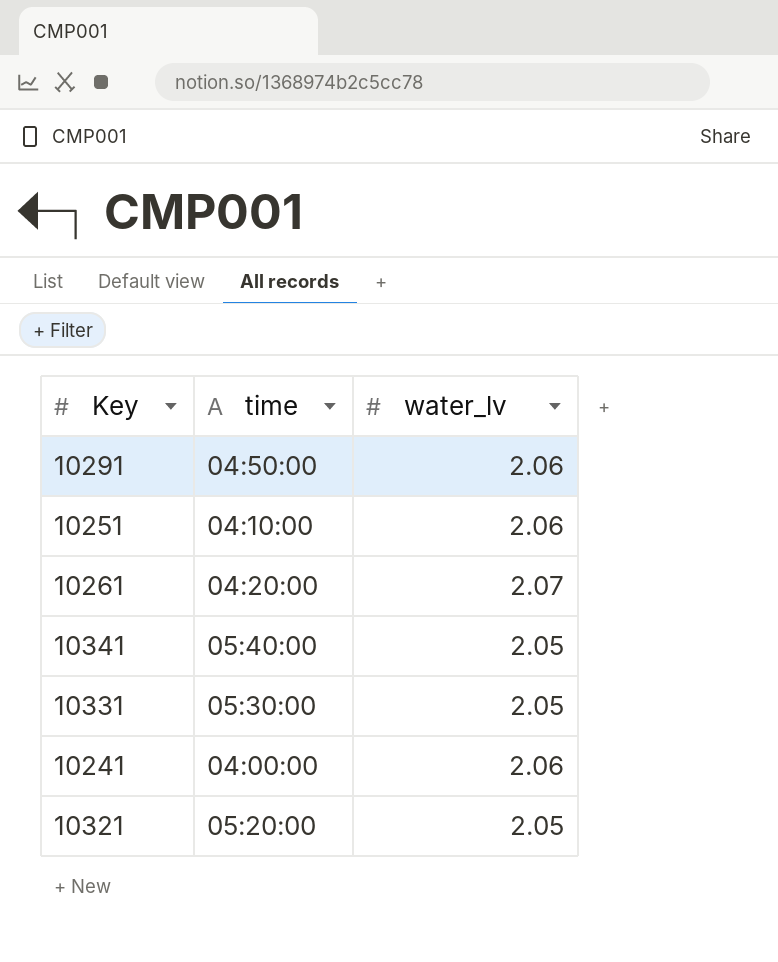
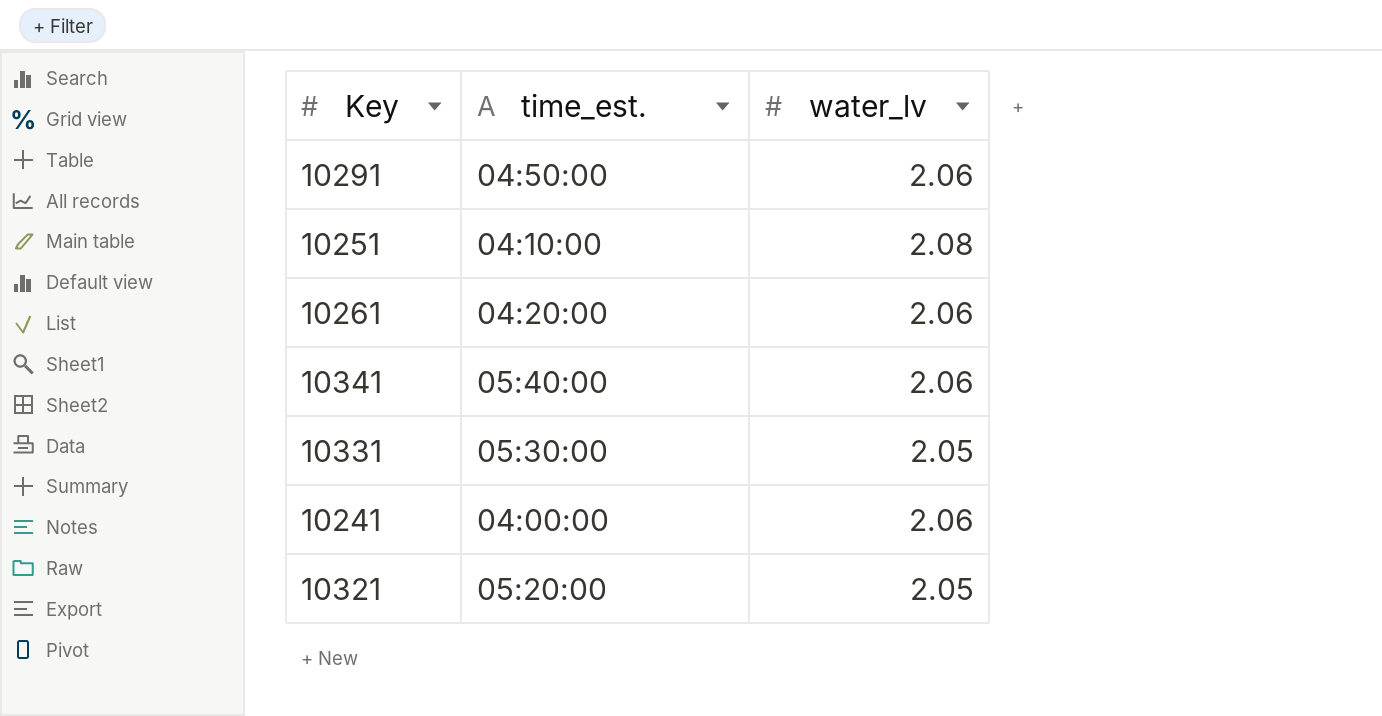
column name: time -> time_est.
10251 | water_lv: 2.06 -> 2.08
10261 | water_lv: 2.07 -> 2.06
10341 | water_lv: 2.05 -> 2.06

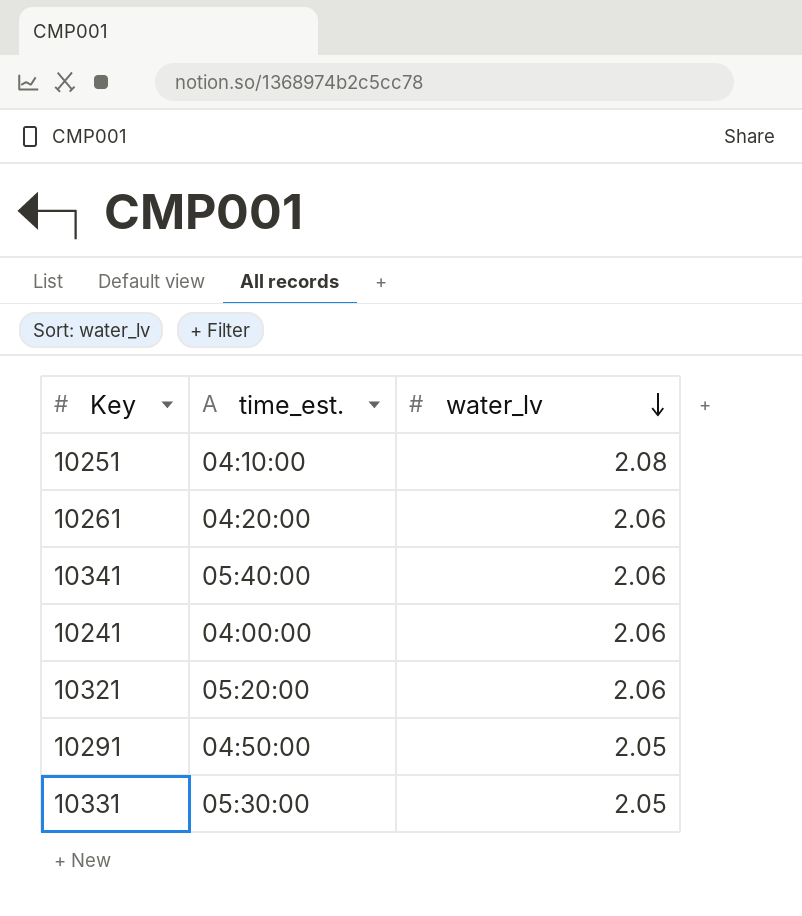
row order: none -> water_lv descending
10321 | water_lv: 2.05 -> 2.06
10291 | water_lv: 2.06 -> 2.05

